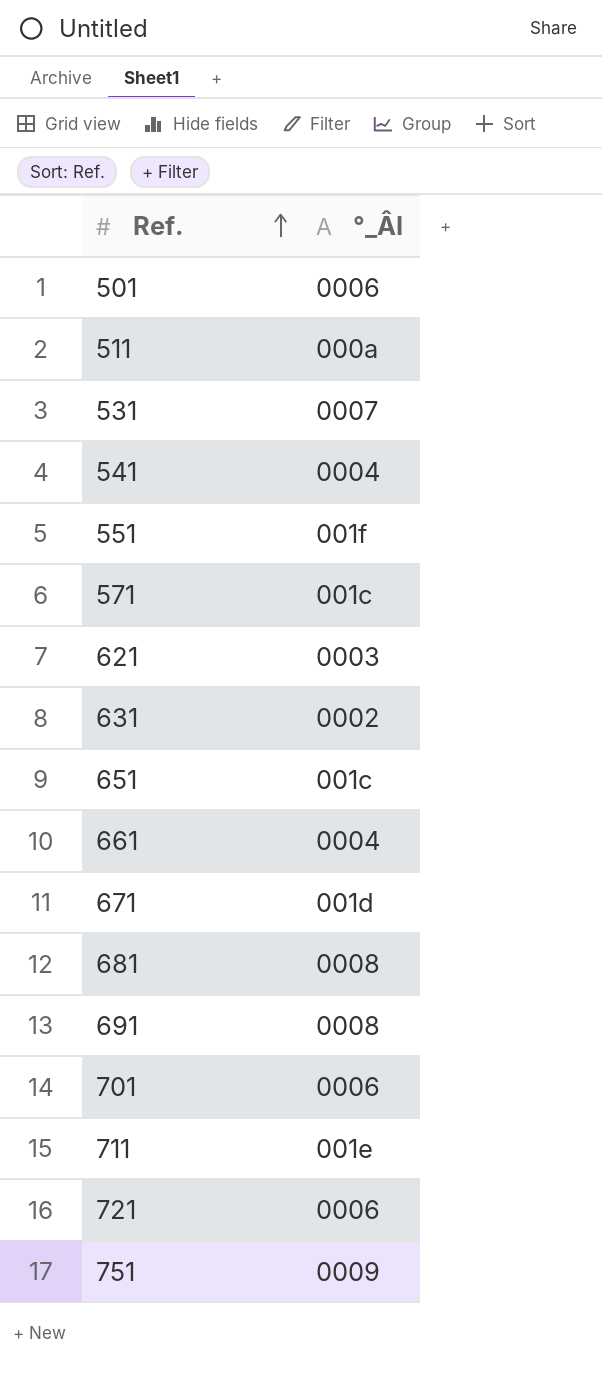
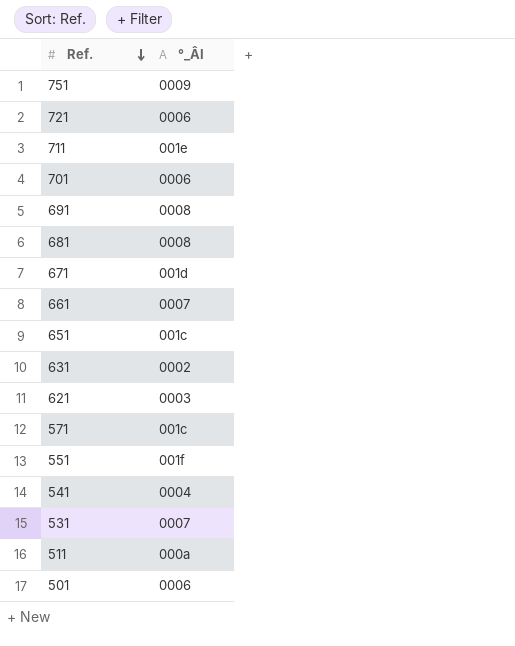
row order: Ref. ascending -> Ref. descending
661 | °_ÂI: 0004 -> 0007

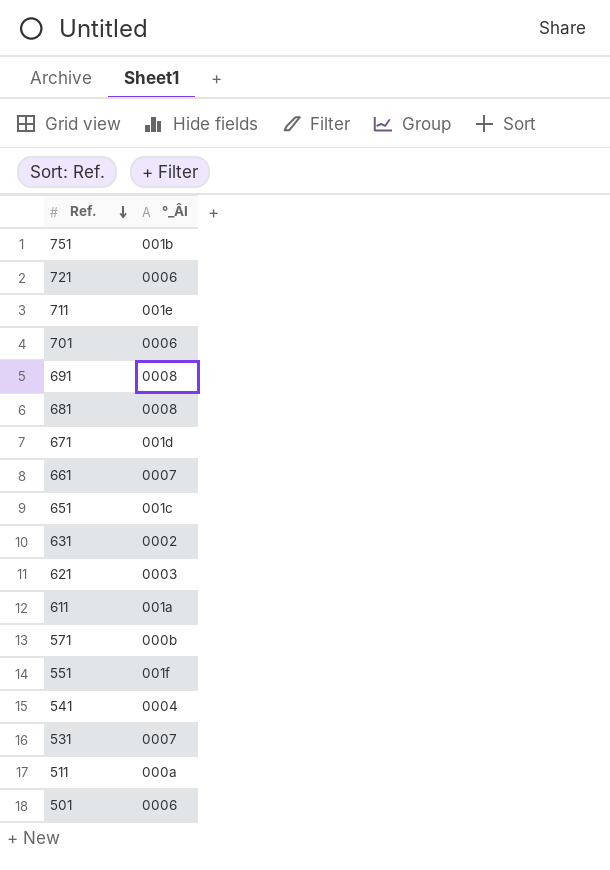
751 | °_ÂI: 0009 -> 001b
row 611: none -> 001a
571 | °_ÂI: 001c -> 000b

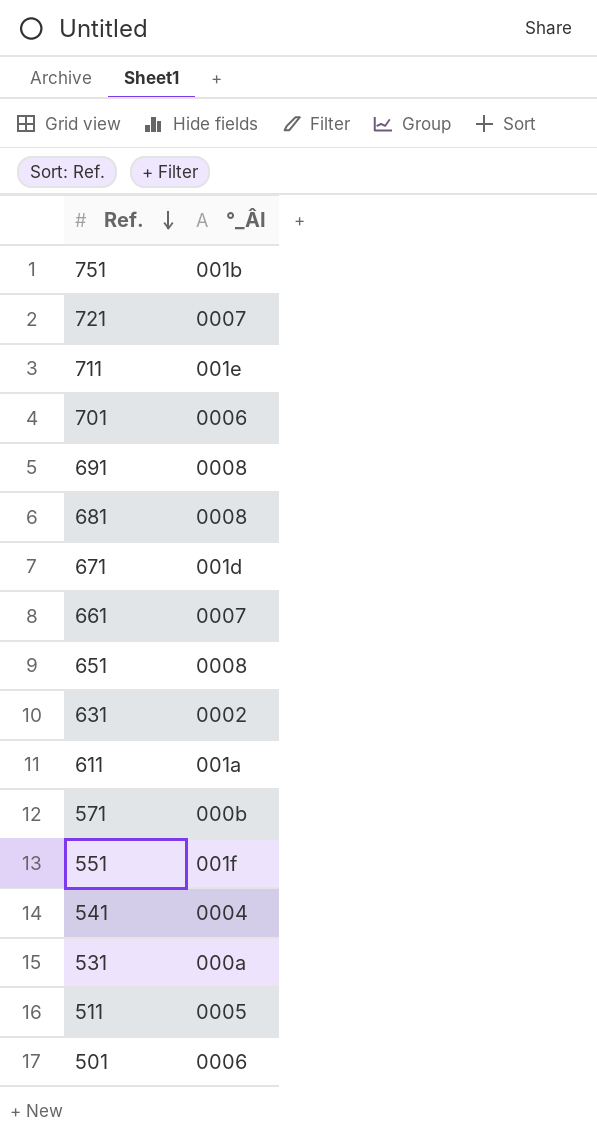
row 621: 0003 -> none
721 | °_ÂI: 0006 -> 0007
651 | °_ÂI: 001c -> 0008
531 | °_ÂI: 0007 -> 000a
511 | °_ÂI: 000a -> 0005

